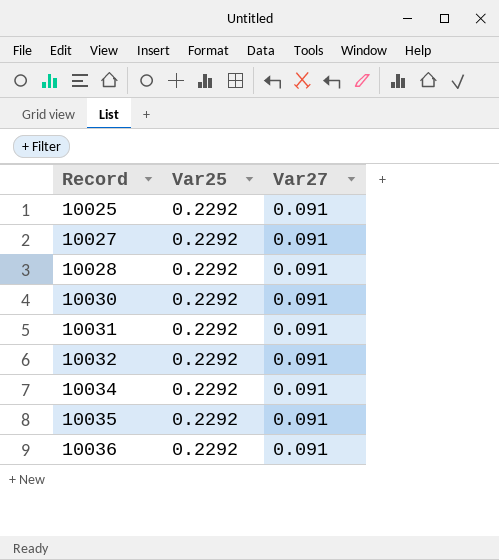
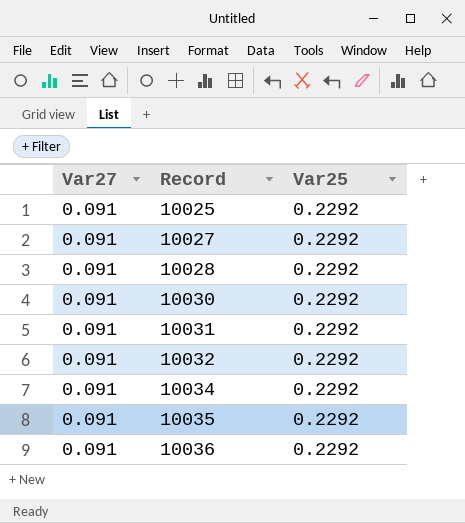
column Var27 | position: 3 -> 1

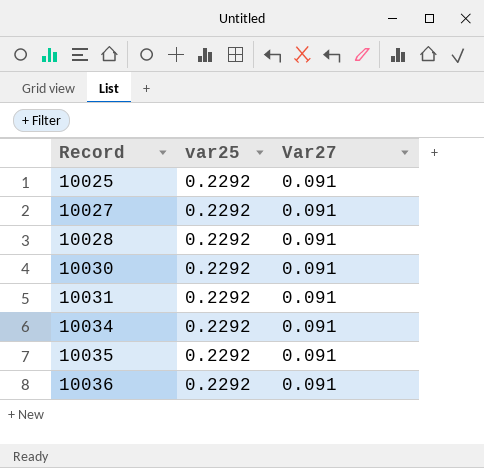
column name: Var25 -> var25
column Var27 | position: 1 -> 3
row 10032: 0.091 | 0.2292 -> none

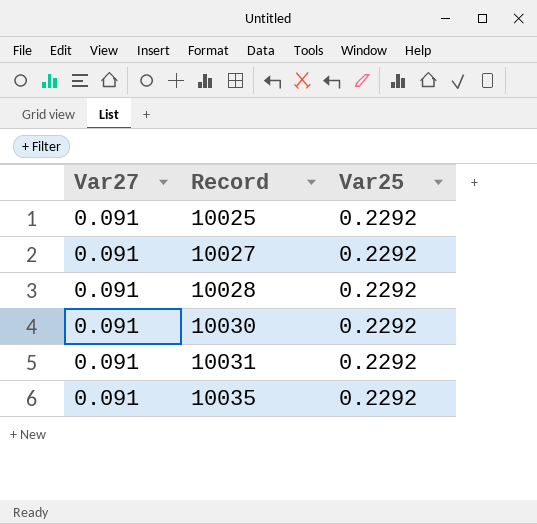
column Var27 | position: 3 -> 1
column name: var25 -> Var25
row 10034: 0.2292 | 0.091 -> none
row 10036: 0.2292 | 0.091 -> none

